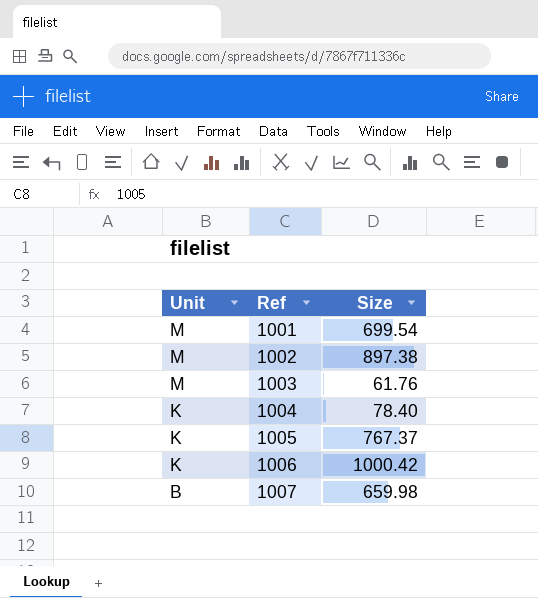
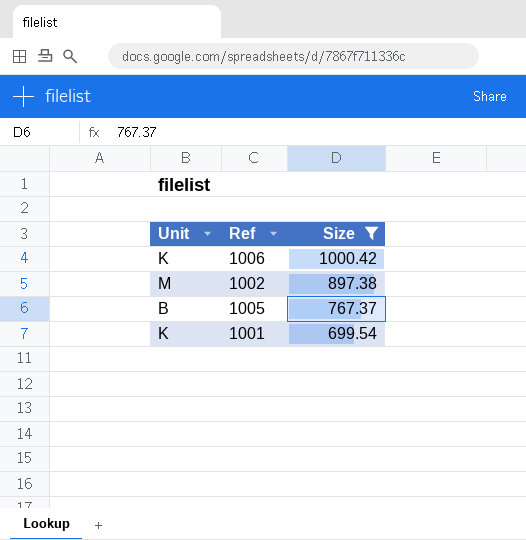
filter: none -> Size >= 699.54
row order: Unit descending -> Size descending
1005 | Unit: K -> B
1001 | Unit: M -> K

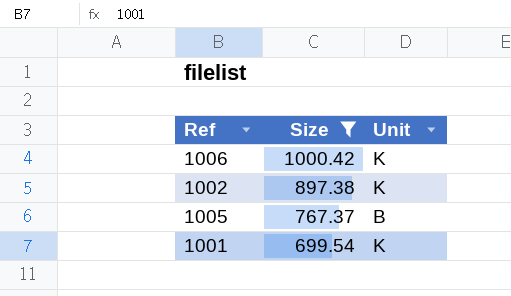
column Unit | position: 1 -> 3
1002 | Unit: M -> K

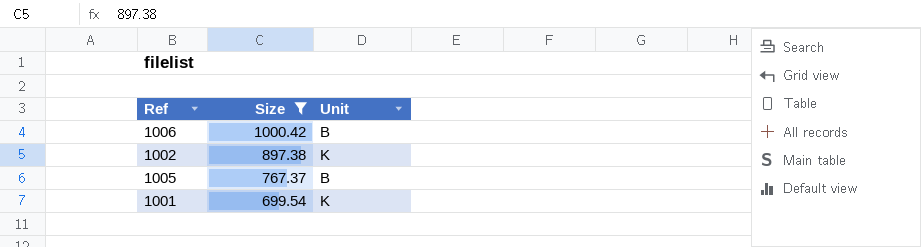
1006 | Unit: K -> B

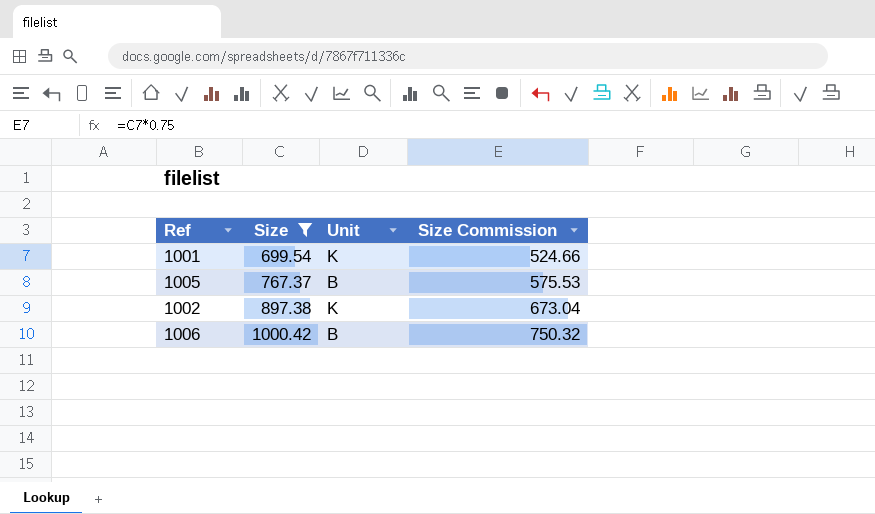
row order: Size descending -> Size ascending
column Size Commission | formula: none -> [Size] * 0.75

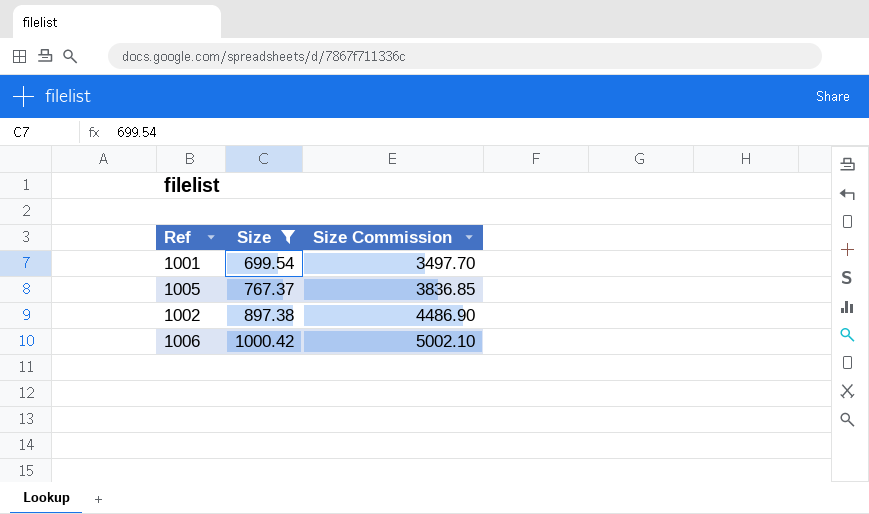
column Unit | position: 3 -> none
column Size Commission | formula: [Size] * 0.75 -> [Size] * 5

